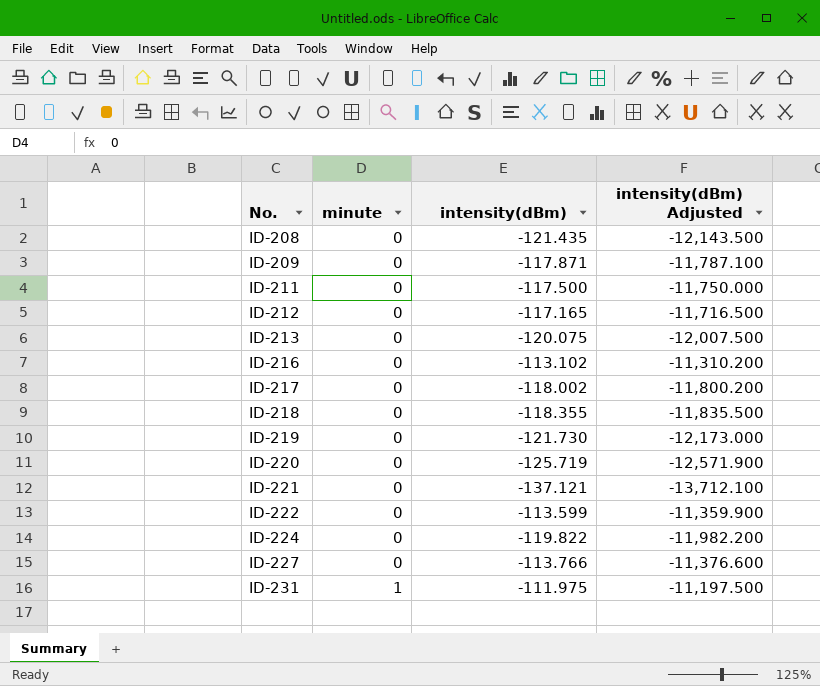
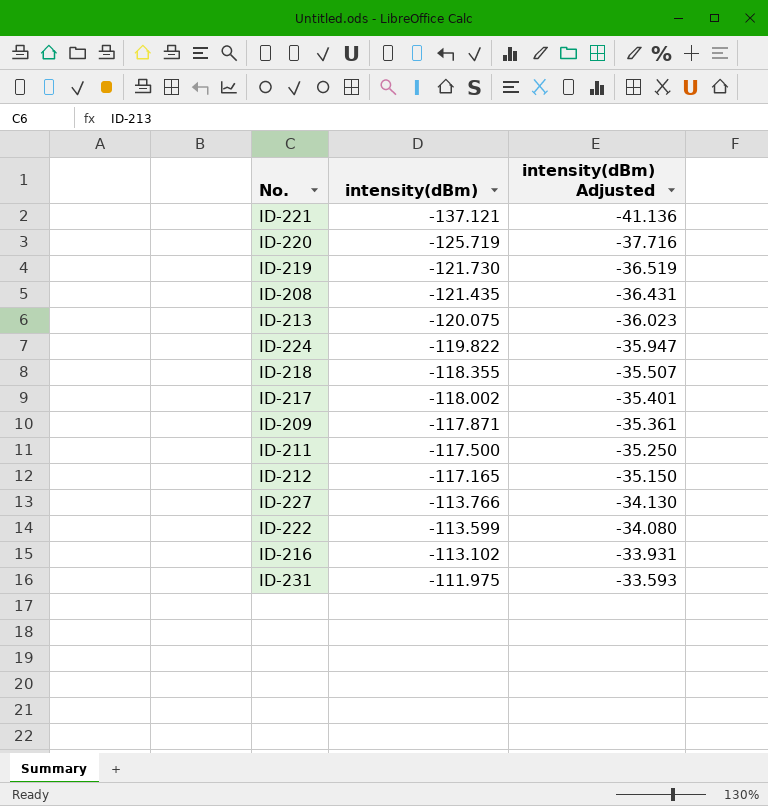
row order: No. ascending -> intensity(dBm) ascending
column minute | position: 2 -> none
column intensity(dBm) Adjusted | formula: [intensity(dBm)] * 100 -> [intensity(dBm)] * 0.3

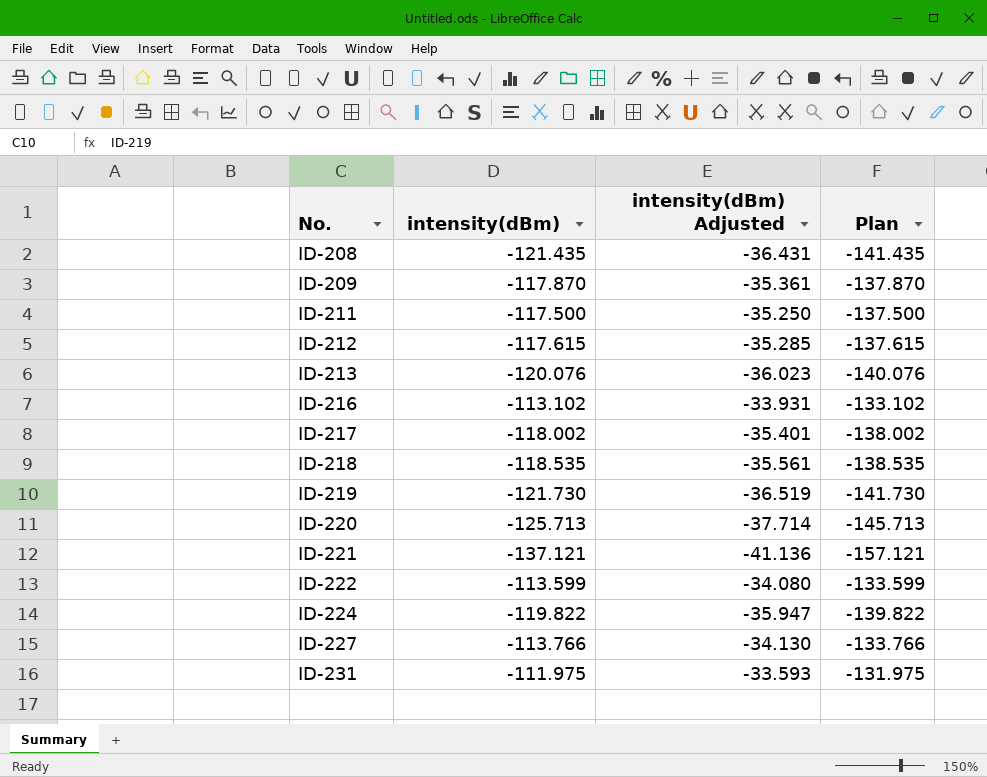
row order: intensity(dBm) ascending -> No. ascending
column Plan | formula: none -> [intensity(dBm)] - 20
ID-209 | intensity(dBm): -117.871 -> -117.870
ID-212 | intensity(dBm): -117.165 -> -117.615
ID-212 | intensity(dBm) Adjusted: -35.150 -> -35.285
ID-213 | intensity(dBm): -120.075 -> -120.076
ID-218 | intensity(dBm): -118.355 -> -118.535
ID-218 | intensity(dBm) Adjusted: -35.507 -> -35.561
ID-220 | intensity(dBm): -125.719 -> -125.713
ID-220 | intensity(dBm) Adjusted: -37.716 -> -37.714

